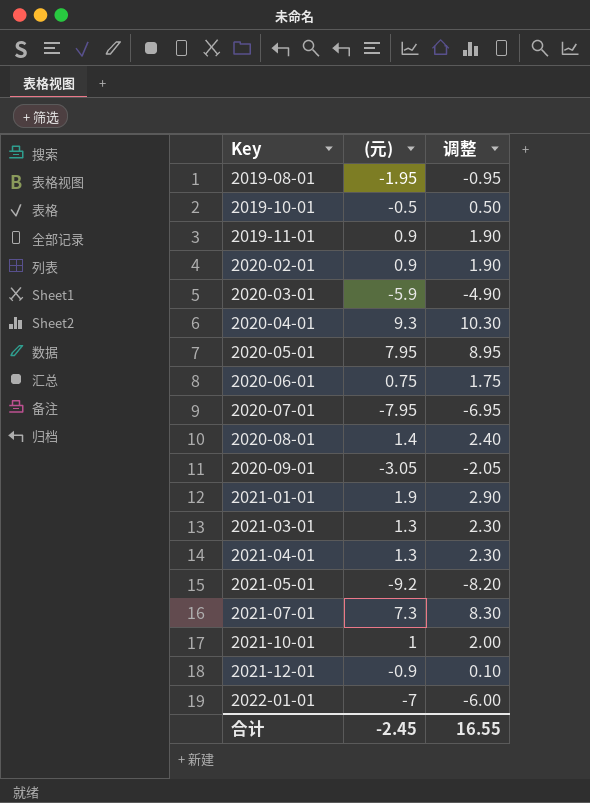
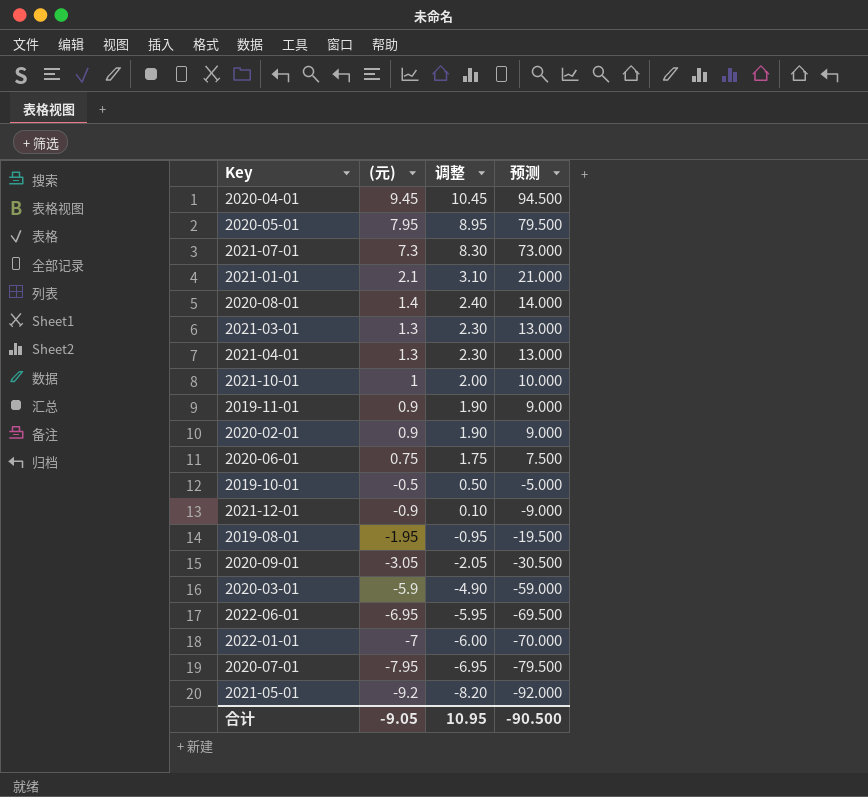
row order: Key ascending -> (元) descending
column 预测 | formula: none -> [(元)] * 10
2020-04-01 | (元): 9.3 -> 9.45
2020-04-01 | 调整: 10.30 -> 10.45
2021-01-01 | (元): 1.9 -> 2.1
2021-01-01 | 调整: 2.90 -> 3.10
row 2022-06-01: none -> -6.95 | -5.95 | -69.500
合计 | (元): -2.45 -> -9.05
合计 | 调整: 16.55 -> 10.95

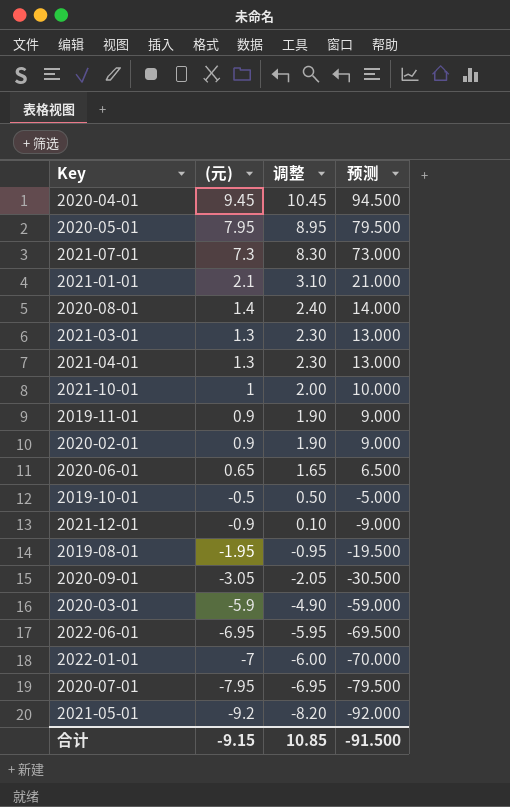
2020-06-01 | (元): 0.75 -> 0.65
2020-06-01 | 调整: 1.75 -> 1.65
2020-06-01 | 预测: 7.500 -> 6.500
合计 | (元): -9.05 -> -9.15
合计 | 调整: 10.95 -> 10.85
合计 | 预测: -90.500 -> -91.500

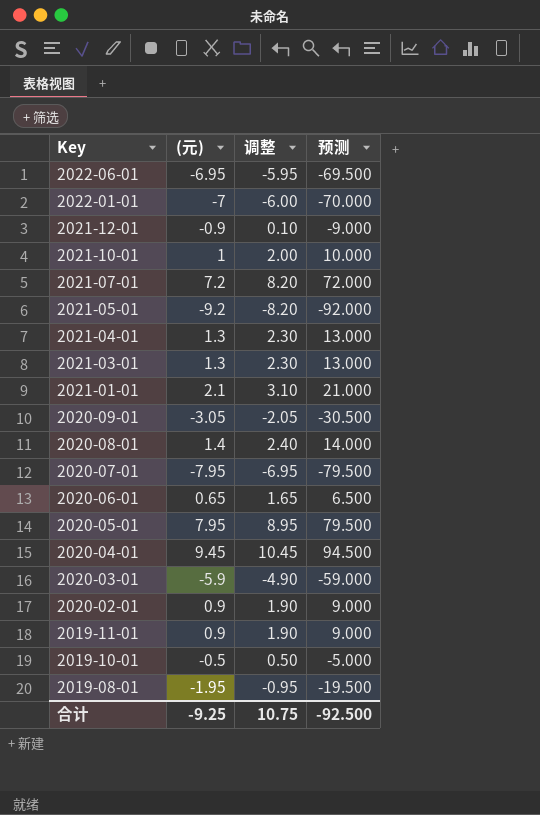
row order: (元) descending -> Key descending
2021-07-01 | (元): 7.3 -> 7.2
2021-07-01 | 调整: 8.30 -> 8.20
2021-07-01 | 预测: 73.000 -> 72.000
合计 | (元): -9.15 -> -9.25
合计 | 调整: 10.85 -> 10.75
合计 | 预测: -91.500 -> -92.500

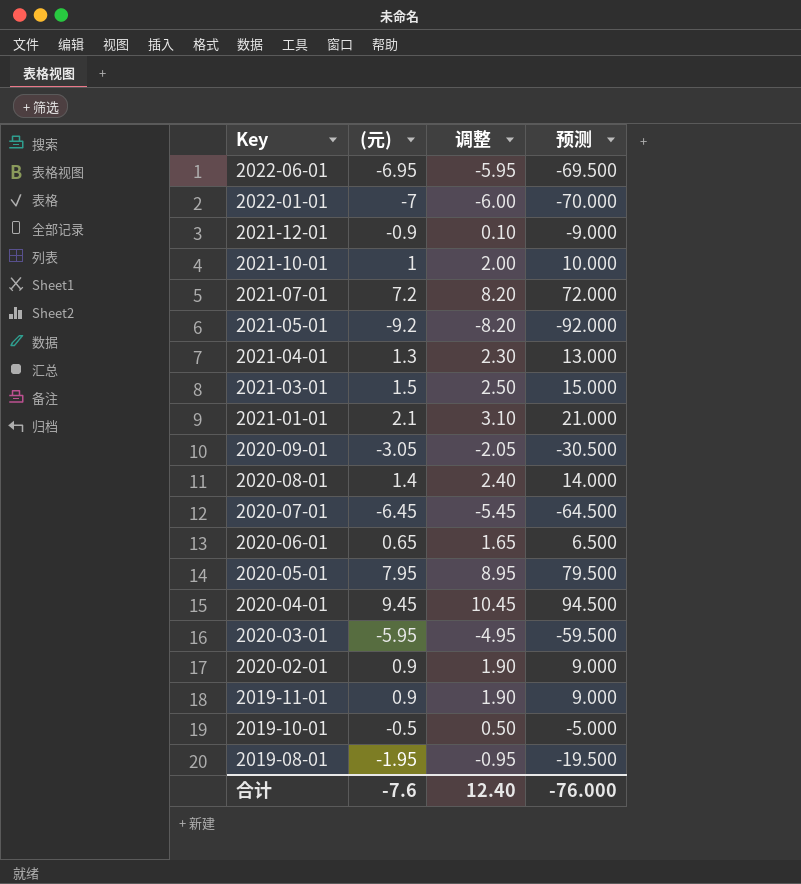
2021-03-01 | (元): 1.3 -> 1.5
2021-03-01 | 调整: 2.30 -> 2.50
2021-03-01 | 预测: 13.000 -> 15.000
2020-07-01 | (元): -7.95 -> -6.45
2020-07-01 | 调整: -6.95 -> -5.45
2020-07-01 | 预测: -79.500 -> -64.500
2020-03-01 | (元): -5.9 -> -5.95
2020-03-01 | 调整: -4.90 -> -4.95
2020-03-01 | 预测: -59.000 -> -59.500
合计 | (元): -9.25 -> -7.6
合计 | 调整: 10.75 -> 12.40
合计 | 预测: -92.500 -> -76.000

